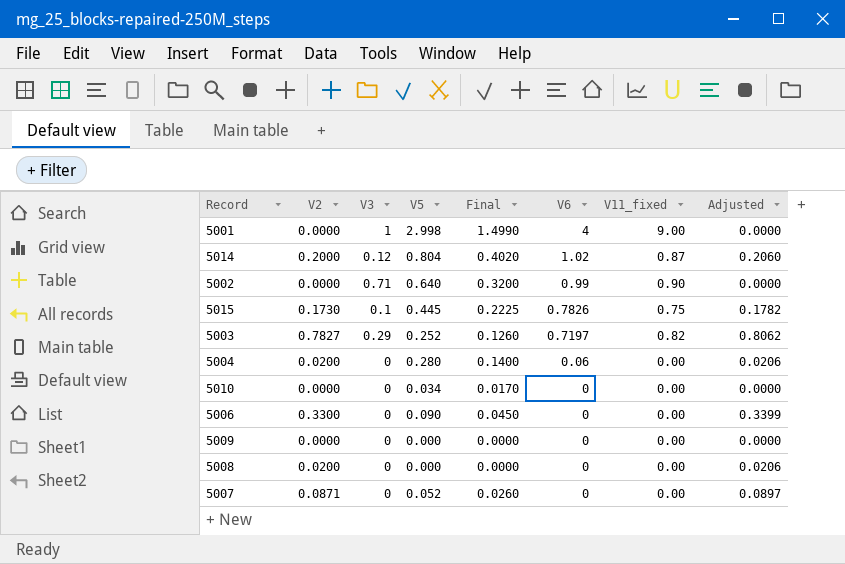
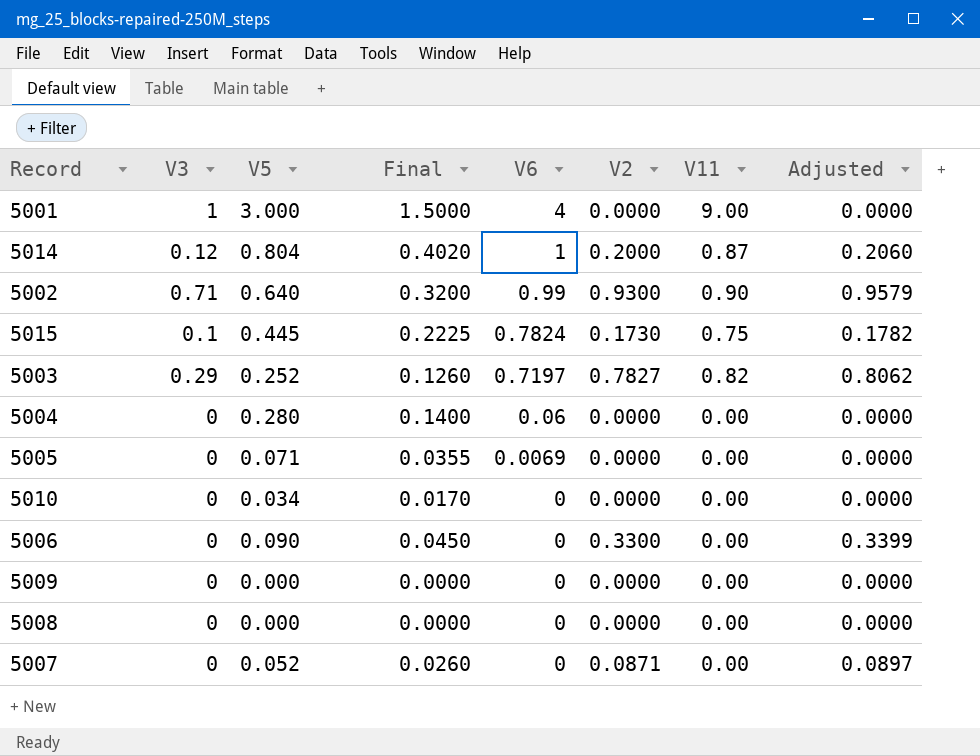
column V2 | position: 2 -> 6
column name: V11_fixed -> V11
5001 | V5: 2.998 -> 3.000
5001 | Final: 1.4990 -> 1.5000
5014 | V6: 1.02 -> 1
5002 | V2: 0.0000 -> 0.9300
5002 | Adjusted: 0.0000 -> 0.9579
5015 | V6: 0.7826 -> 0.7824
5004 | V2: 0.0200 -> 0.0000
5004 | Adjusted: 0.0206 -> 0.0000
row 5005: none -> 0 | 0.071 | 0.0355 | 0.0069 | 0.0000 | 0.00 | 0.0000
5008 | V2: 0.0200 -> 0.0000
5008 | Adjusted: 0.0206 -> 0.0000

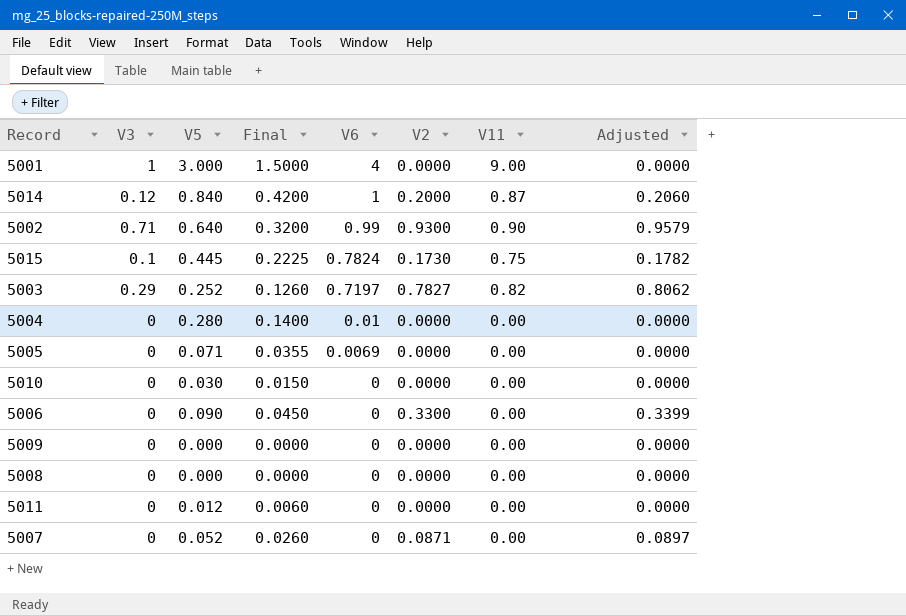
5014 | V5: 0.804 -> 0.840
5014 | Final: 0.4020 -> 0.4200
5004 | V6: 0.06 -> 0.01
5010 | V5: 0.034 -> 0.030
5010 | Final: 0.0170 -> 0.0150
row 5011: none -> 0 | 0.012 | 0.0060 | 0 | 0.0000 | 0.00 | 0.0000

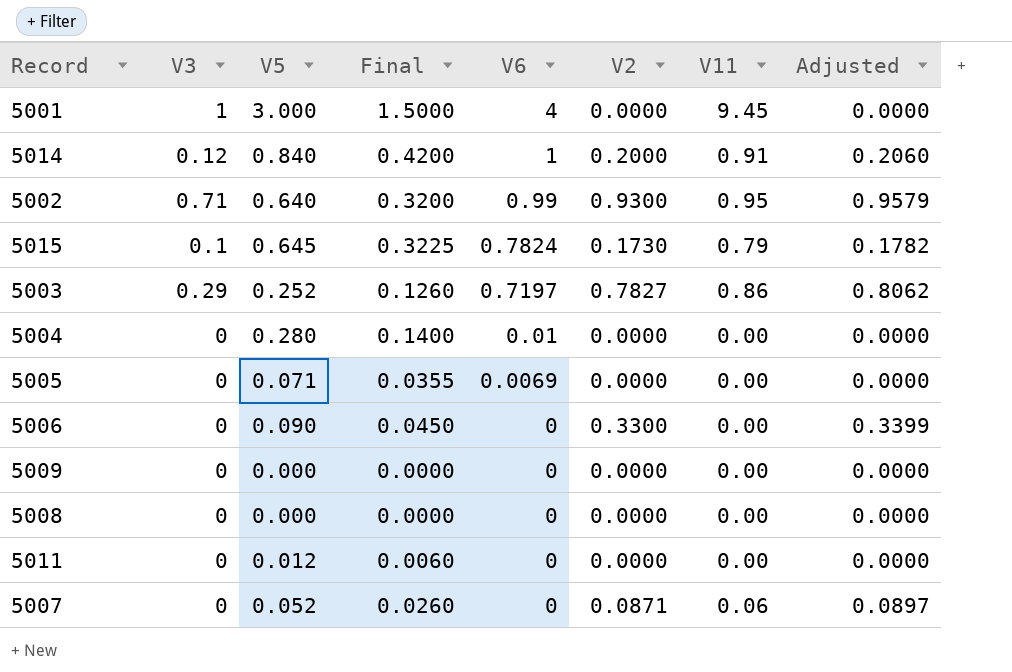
row 5010: 0 | 0.030 | 0.0150 | 0 | 0.0000 | 0.00 | 0.0000 -> none
5001 | V11: 9.00 -> 9.45
5014 | V11: 0.87 -> 0.91
5002 | V11: 0.90 -> 0.95
5015 | V5: 0.445 -> 0.645
5015 | Final: 0.2225 -> 0.3225
5015 | V11: 0.75 -> 0.79
5003 | V11: 0.82 -> 0.86
5007 | V11: 0.00 -> 0.06

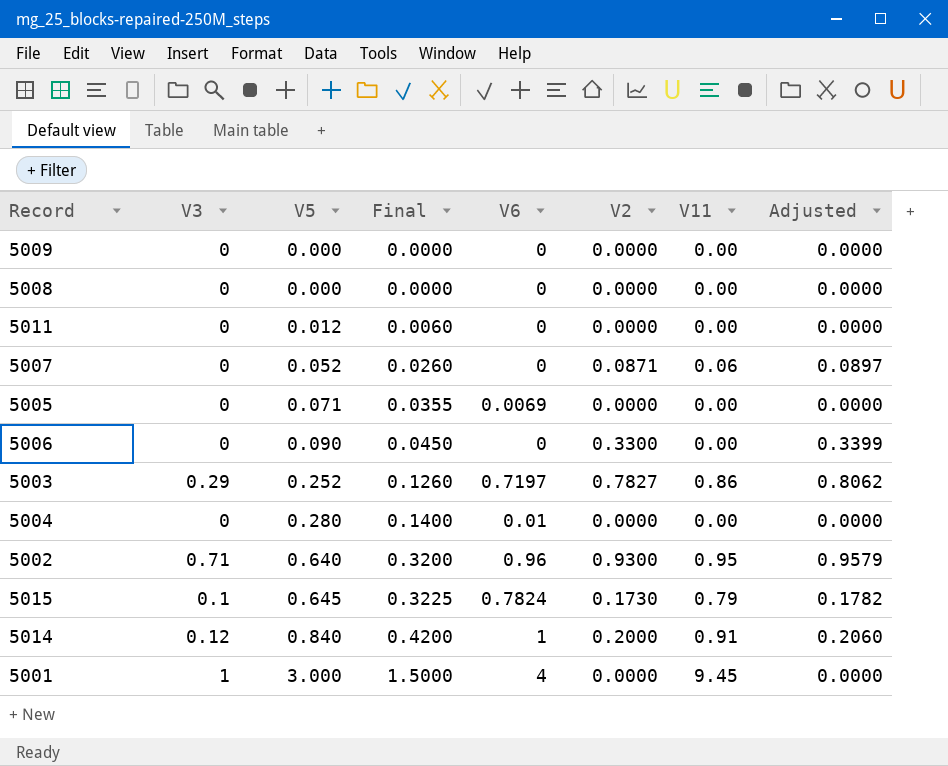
row order: V6 descending -> V5 ascending
5002 | V6: 0.99 -> 0.96

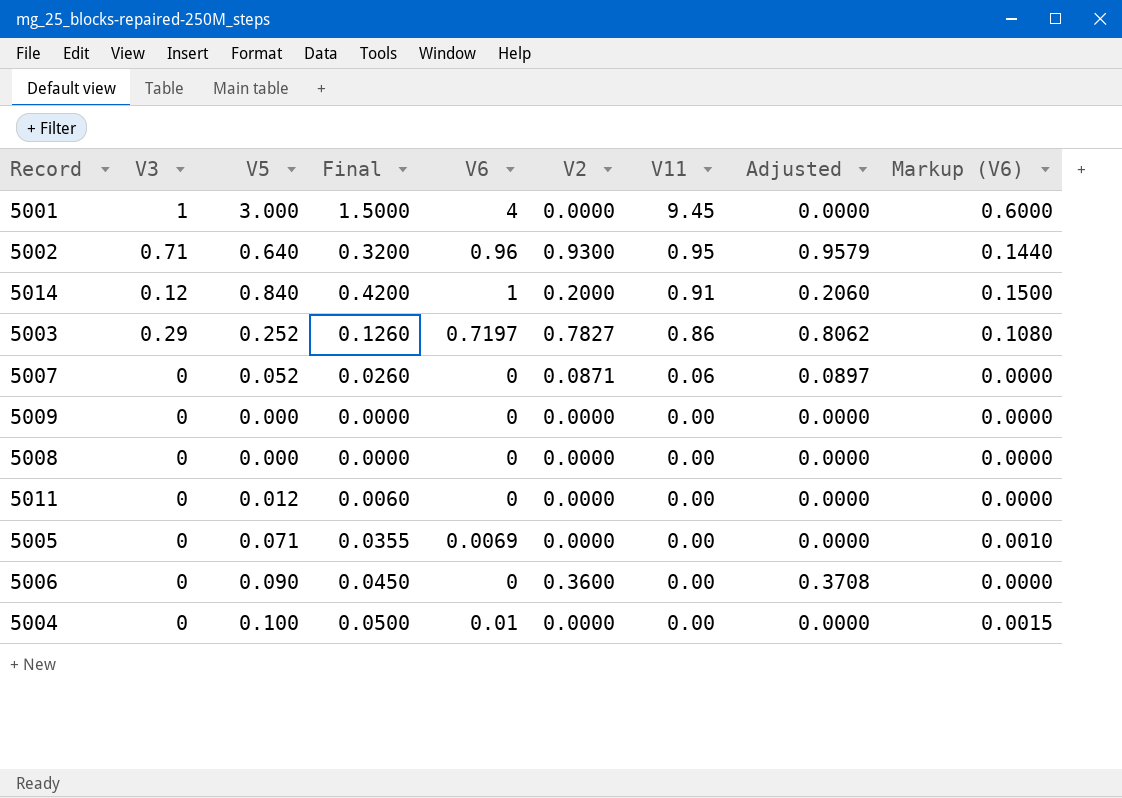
row order: V5 ascending -> V11 descending
column Markup (V6) | formula: none -> [V6] * 0.15
row 5015: 0.1 | 0.645 | 0.3225 | 0.7824 | 0.1730 | 0.79 | 0.1782 -> none
5006 | V2: 0.3300 -> 0.3600
5006 | Adjusted: 0.3399 -> 0.3708
5004 | V5: 0.280 -> 0.100
5004 | Final: 0.1400 -> 0.0500

